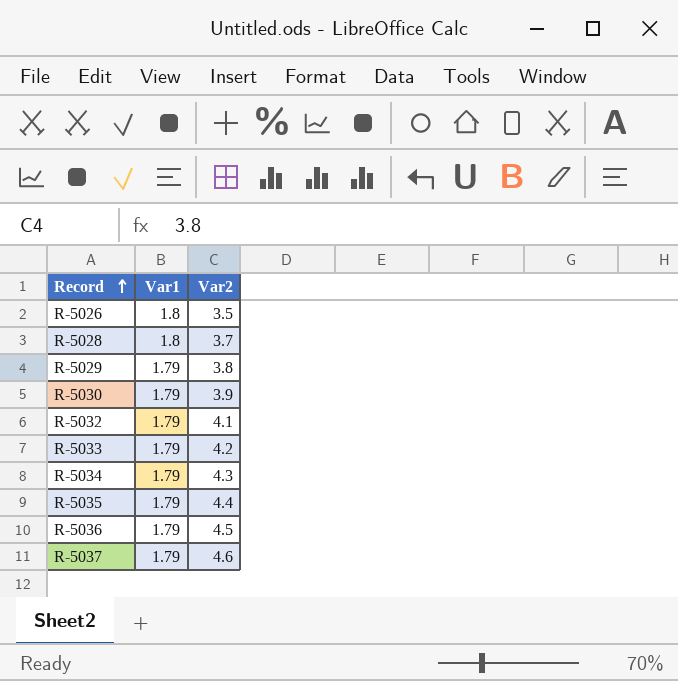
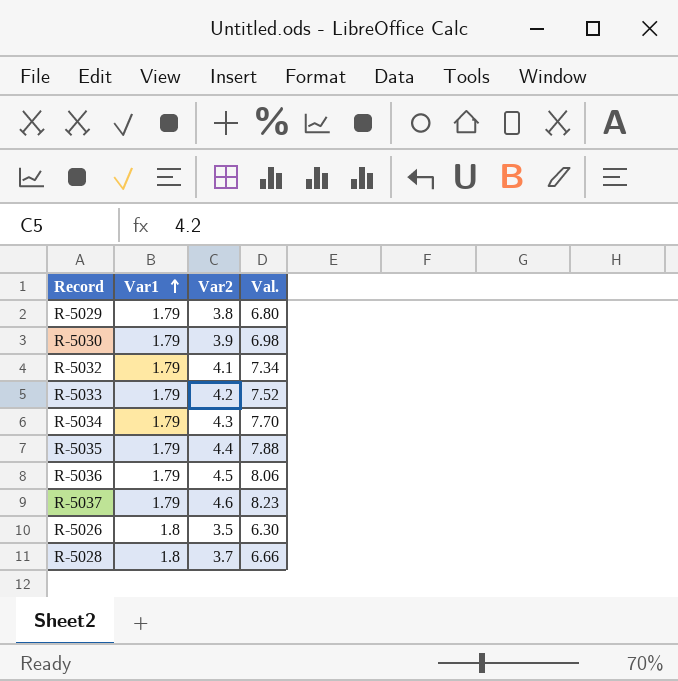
row order: Record ascending -> Var1 ascending
column Val. | formula: none -> [Var1] * [Var2]

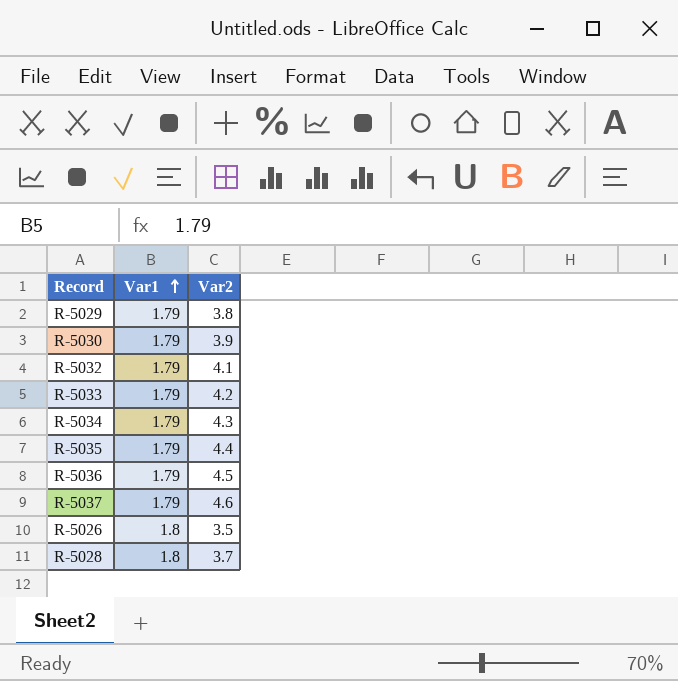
column Val. | formula: [Var1] * [Var2] -> none

